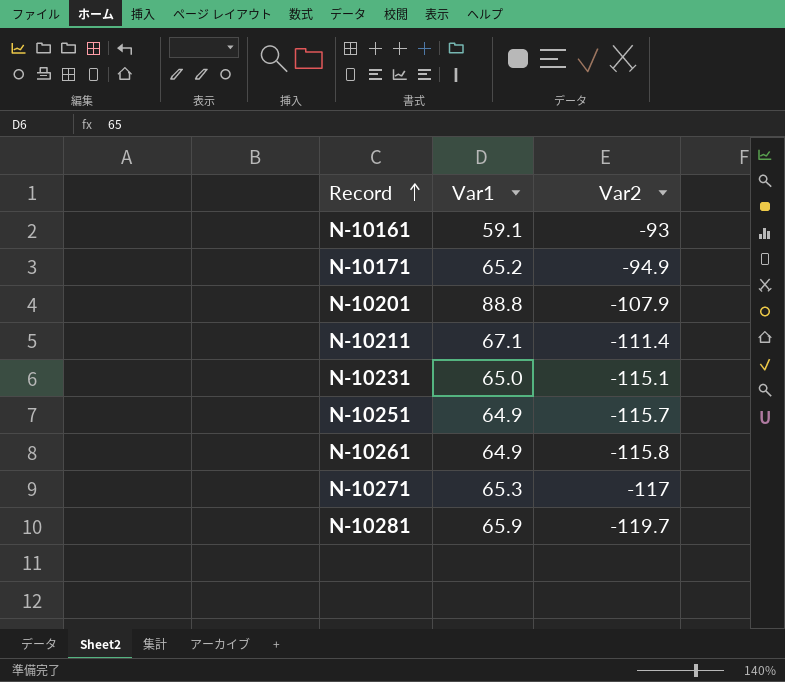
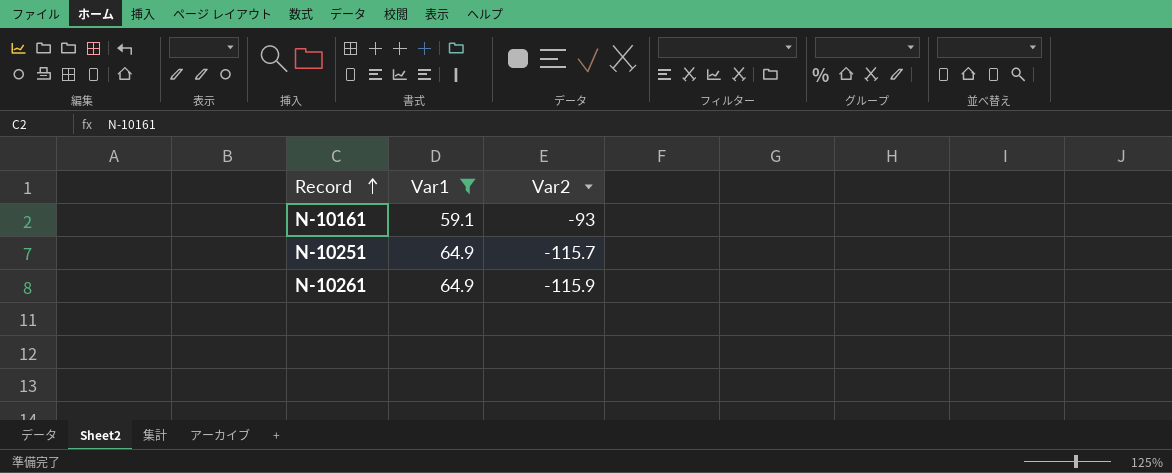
filter: none -> Var1 <= 64.9
N-10261 | Var2: -115.8 -> -115.9

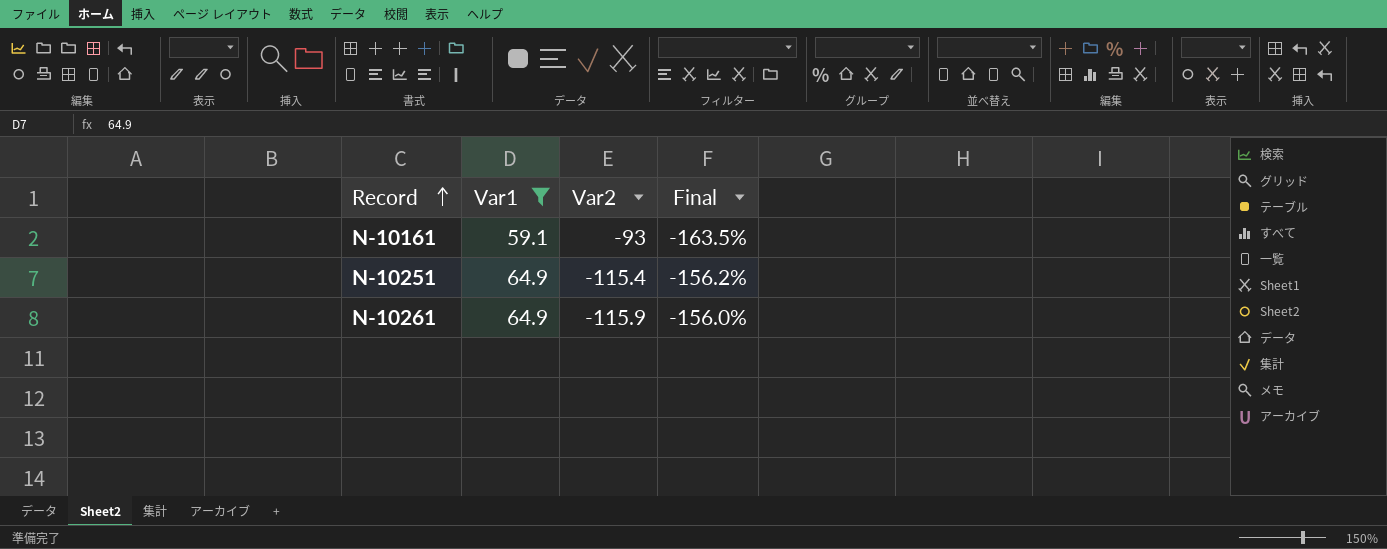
column Final | formula: none -> ([Var1] - [Var2]) / [Var2]
N-10251 | Var2: -115.7 -> -115.4

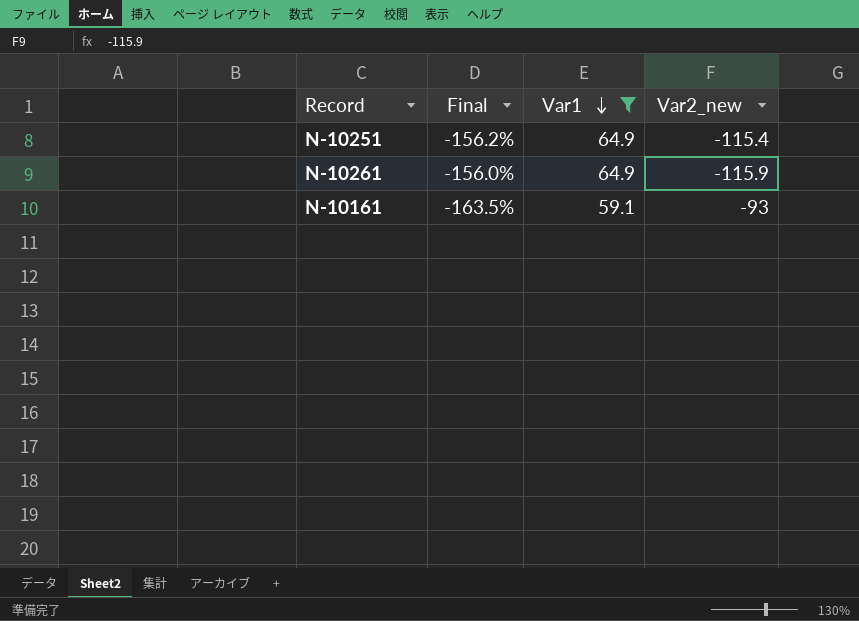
row order: Record ascending -> Var1 descending
column Final | position: 4 -> 2
column name: Var2 -> Var2_new

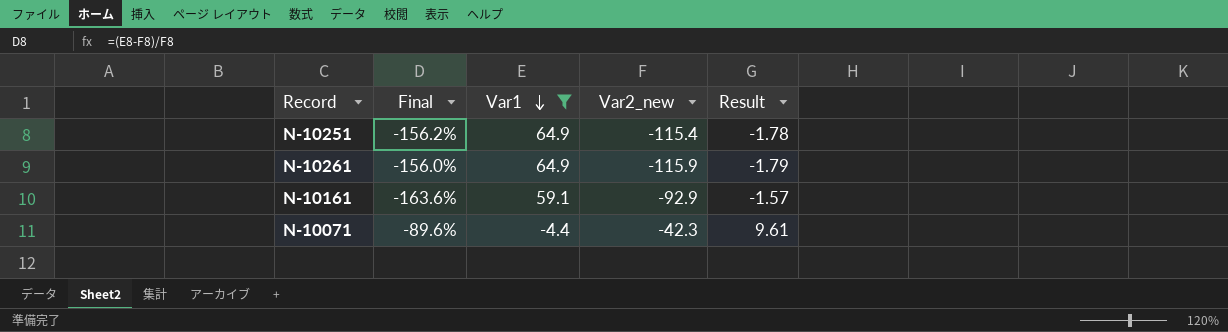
column Result | formula: none -> [Var2_new] / [Var1]
N-10161 | Final: -163.5% -> -163.6%
N-10161 | Var2_new: -93 -> -92.9
row N-10071: none -> -89.6% | -4.4 | -42.3 | 9.61

